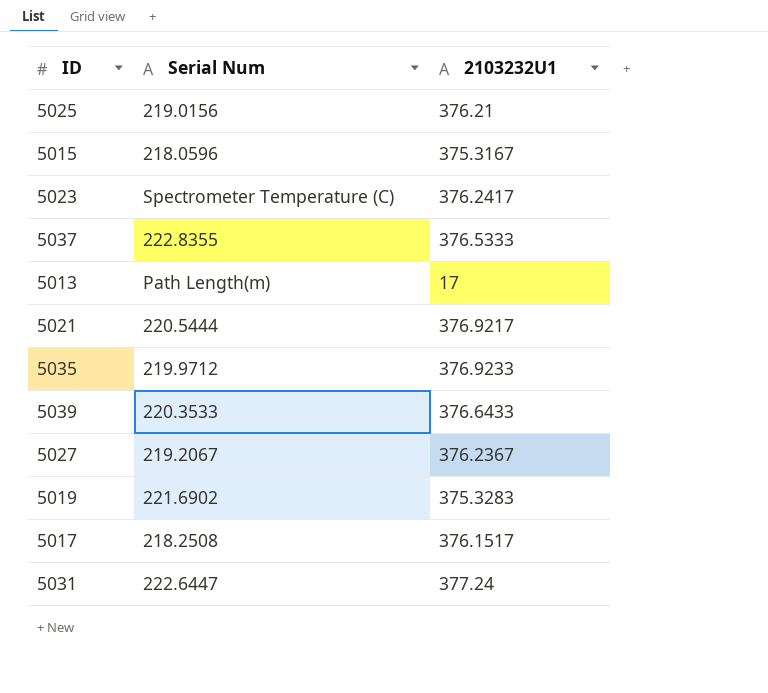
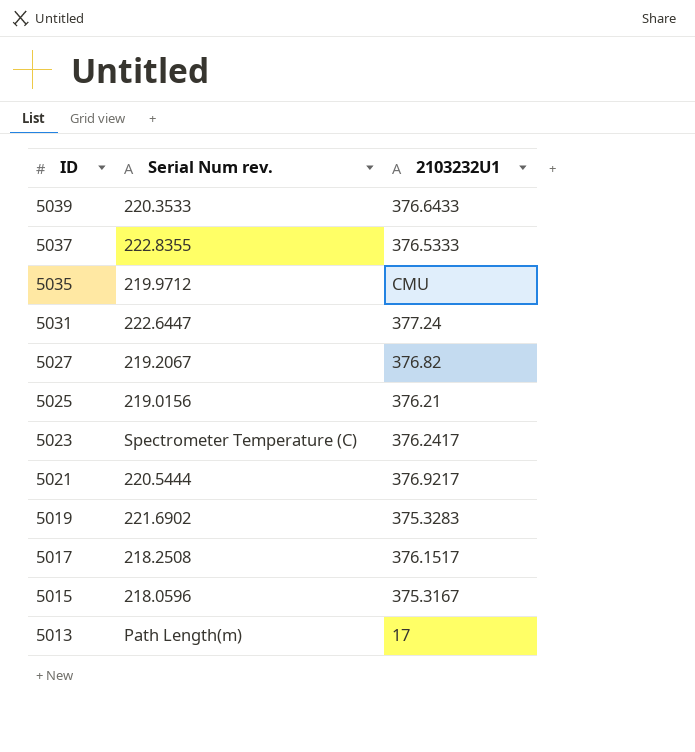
row order: none -> ID descending
column name: Serial Num -> Serial Num rev.
5035 | 2103232U1: 376.9233 -> CMU
5027 | 2103232U1: 376.2367 -> 376.82

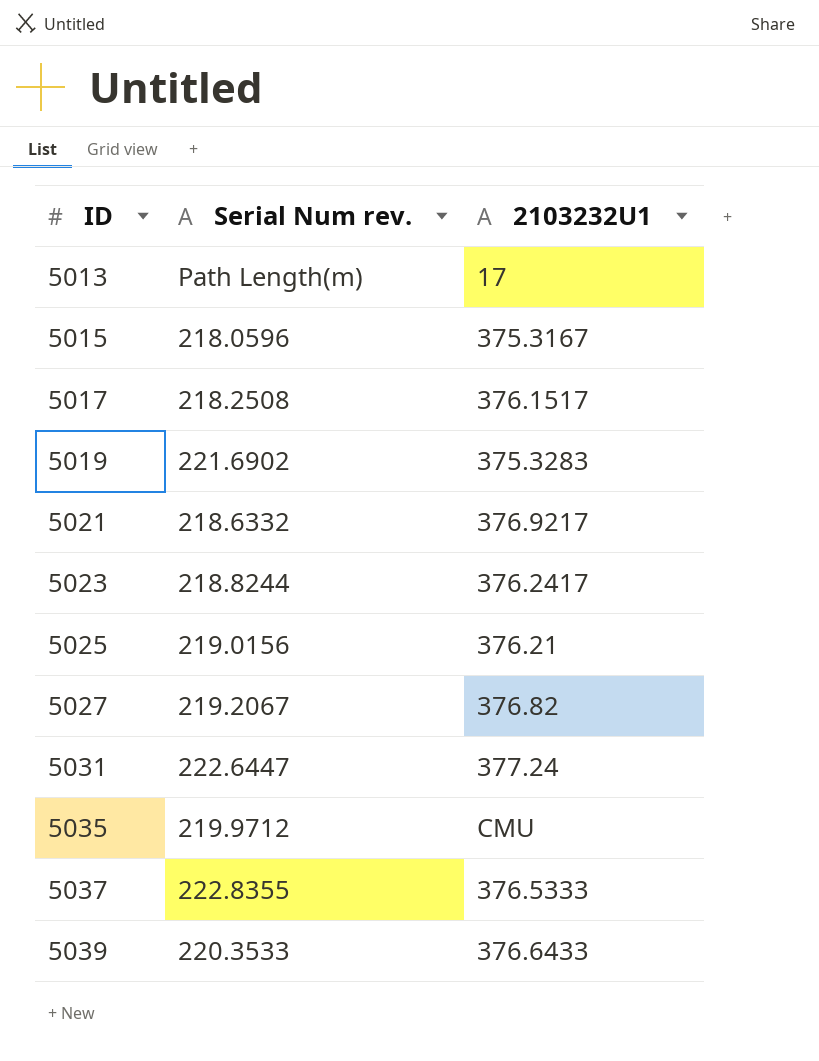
row order: ID descending -> ID ascending
5021 | Serial Num rev.: 220.5444 -> 218.6332
5023 | Serial Num rev.: Spectrometer Temperature (C) -> 218.8244

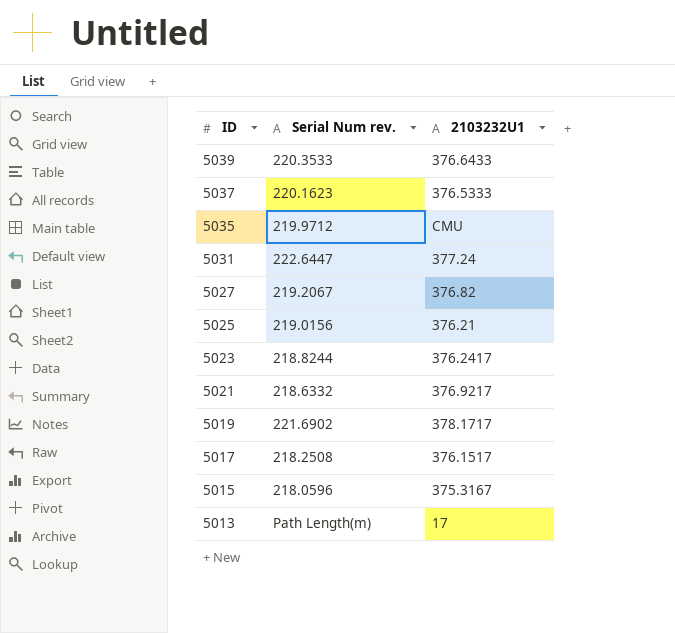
row order: ID ascending -> ID descending
5037 | Serial Num rev.: 222.8355 -> 220.1623
5019 | 2103232U1: 375.3283 -> 378.1717

